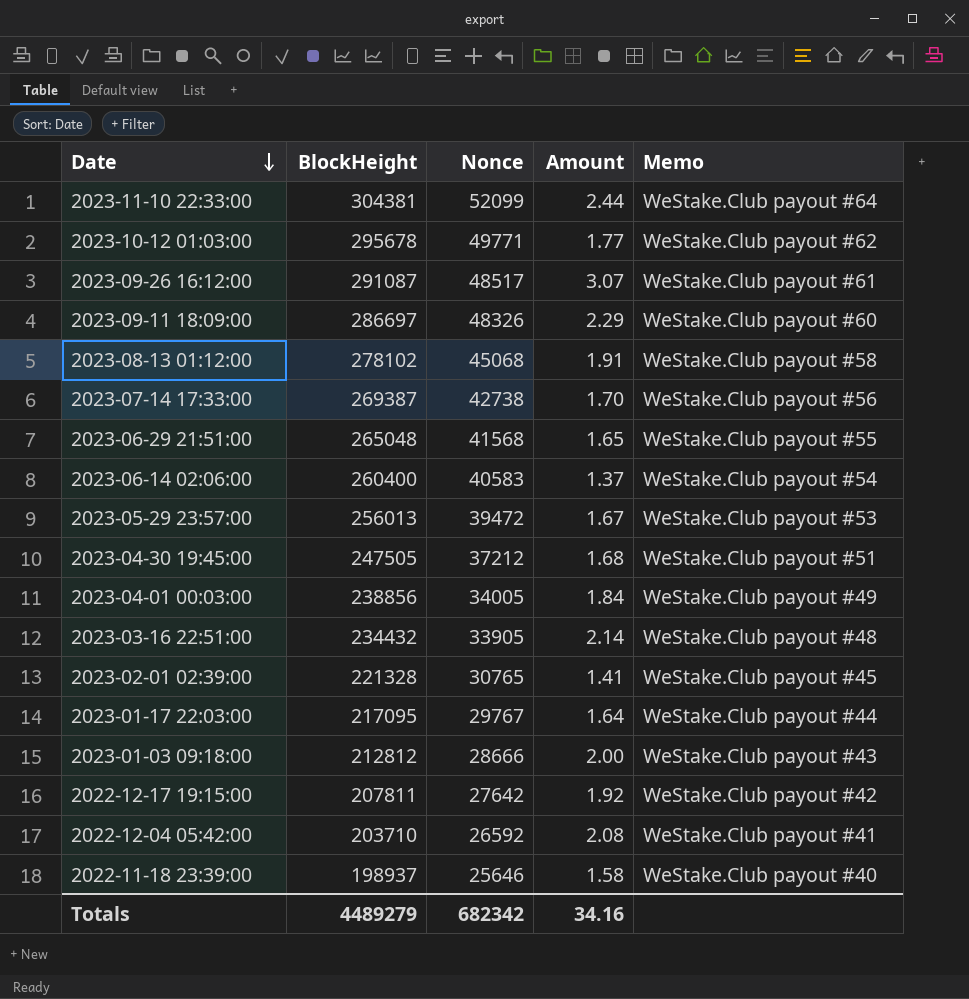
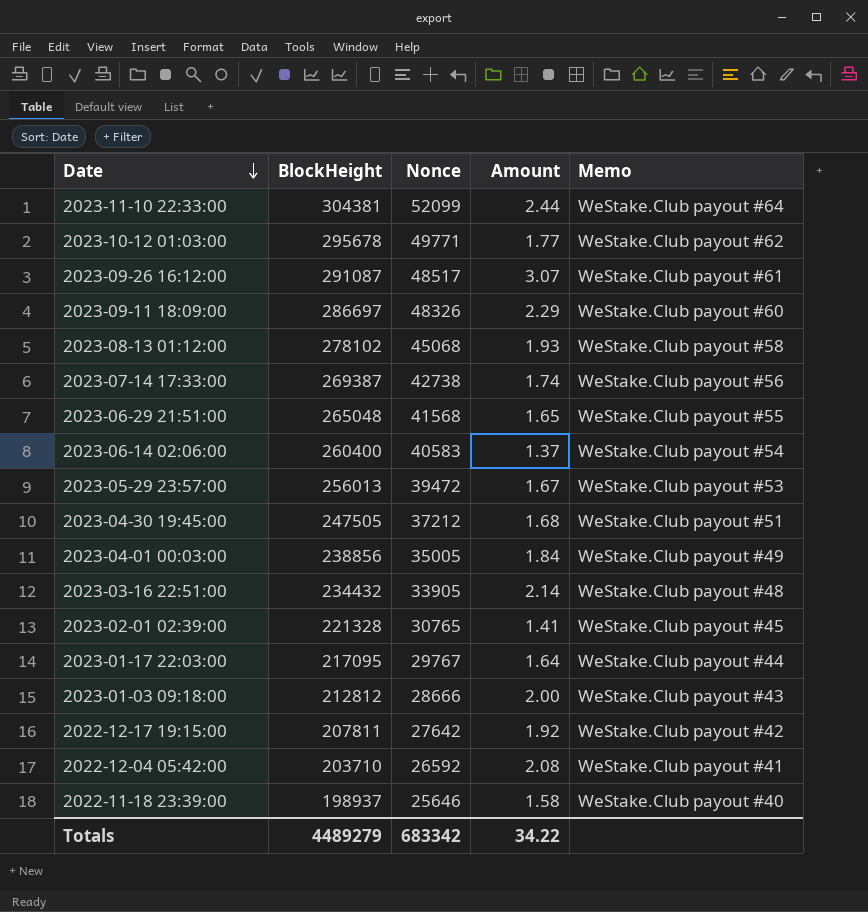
2023-08-13 01:12:00 | Amount: 1.91 -> 1.93
2023-07-14 17:33:00 | Amount: 1.70 -> 1.74
2023-04-01 00:03:00 | Nonce: 34005 -> 35005
Totals | Nonce: 682342 -> 683342
Totals | Amount: 34.16 -> 34.22

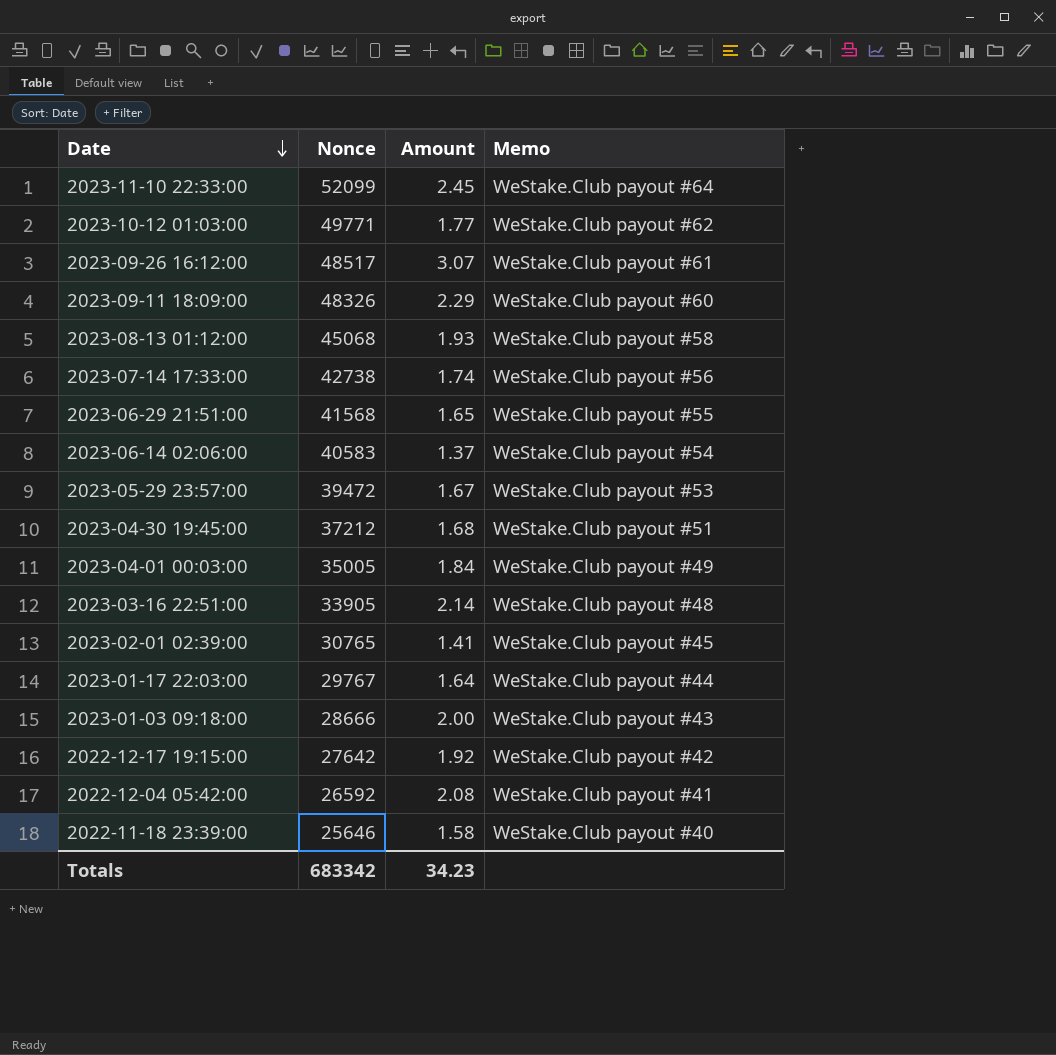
column BlockHeight | position: 2 -> none
2023-11-10 22:33:00 | Amount: 2.44 -> 2.45
Totals | Amount: 34.22 -> 34.23

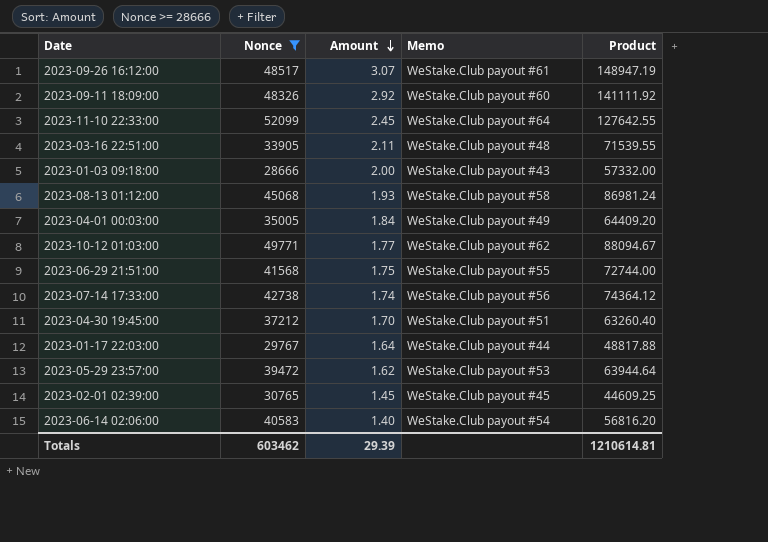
filter: none -> Nonce >= 28666
row order: Date descending -> Amount descending
column Product | formula: none -> [Nonce] * [Amount]
2023-09-11 18:09:00 | Amount: 2.29 -> 2.92
2023-03-16 22:51:00 | Amount: 2.14 -> 2.11
2023-06-29 21:51:00 | Amount: 1.65 -> 1.75
2023-04-30 19:45:00 | Amount: 1.68 -> 1.70
2023-05-29 23:57:00 | Amount: 1.67 -> 1.62
2023-02-01 02:39:00 | Amount: 1.41 -> 1.45
2023-06-14 02:06:00 | Amount: 1.37 -> 1.40
Totals | Nonce: 683342 -> 603462
Totals | Amount: 34.23 -> 29.39

